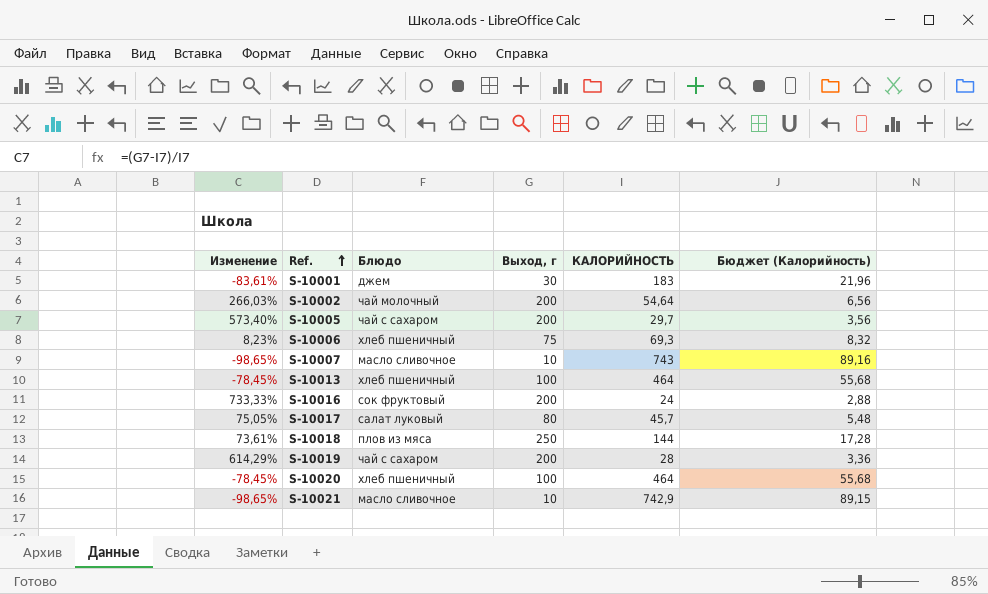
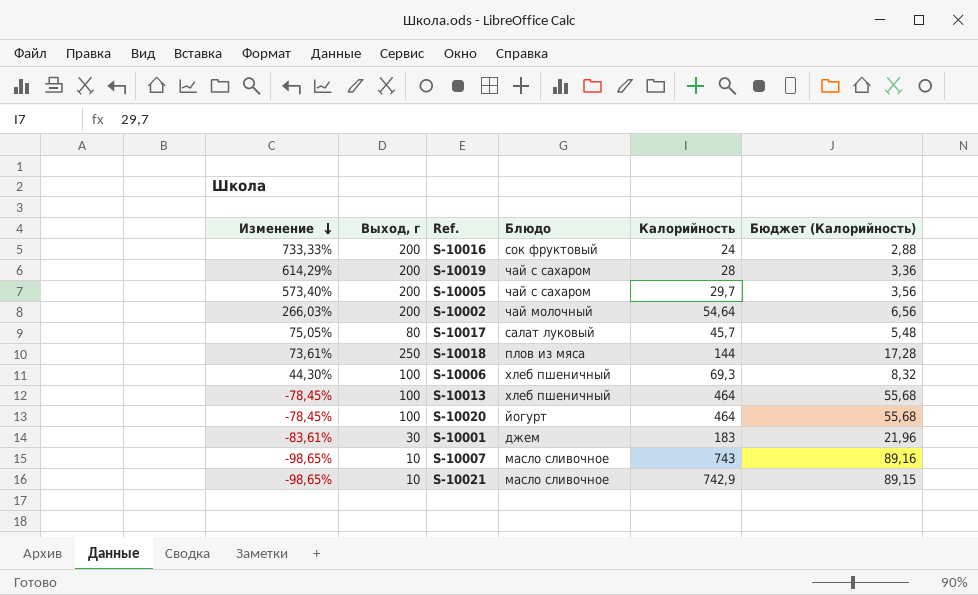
row order: Ref. ascending -> Изменение descending
column Выход, г | position: 4 -> 2
column name: КАЛОРИЙНОСТЬ -> Калорийность
S-10006 | Изменение: 8,23% -> 44,30%
S-10006 | Выход, г: 75 -> 100
S-10020 | Блюдо: хлеб пшеничный -> йогурт

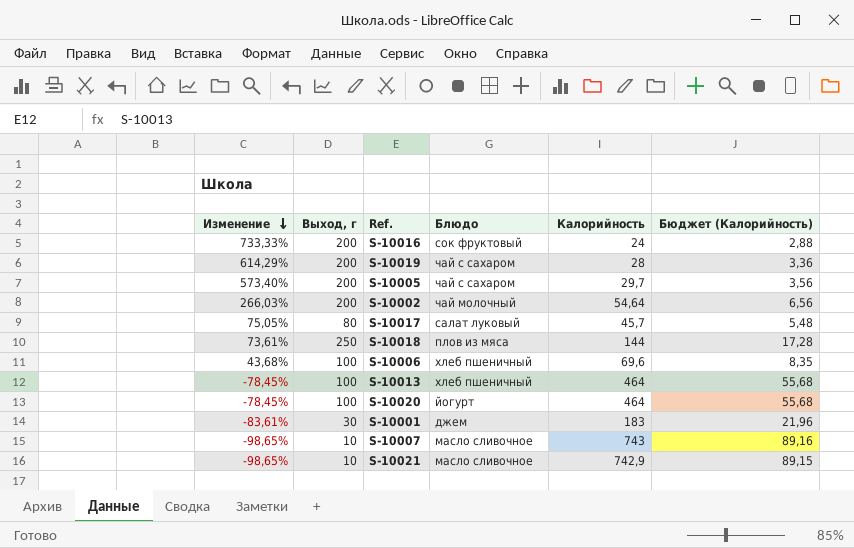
S-10006 | Изменение: 44,30% -> 43,68%
S-10006 | Калорийность: 69,3 -> 69,6
S-10006 | Бюджет (Калорийность): 8,32 -> 8,35

